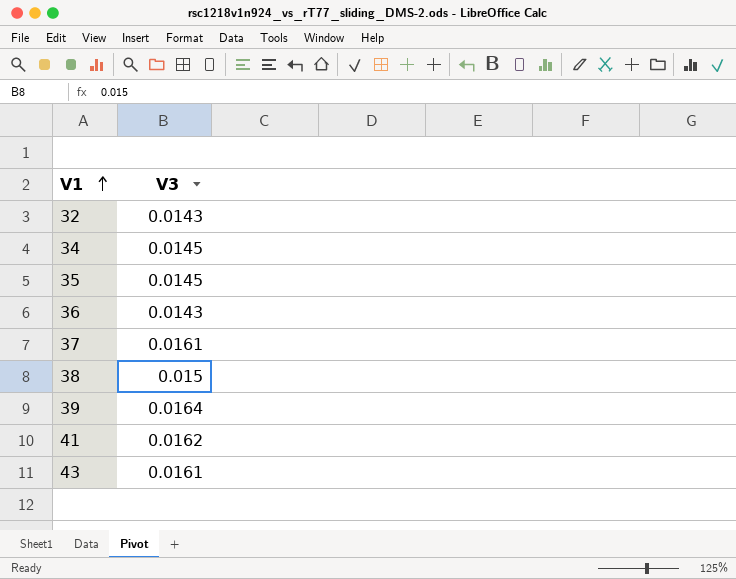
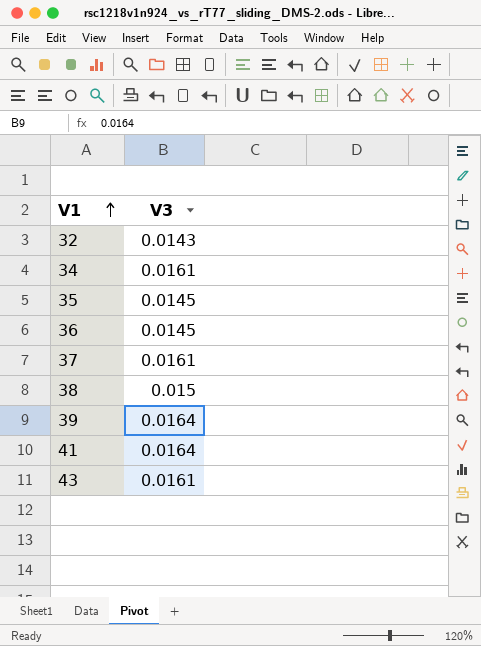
34 | V3: 0.0145 -> 0.0161
36 | V3: 0.0143 -> 0.0145
41 | V3: 0.0162 -> 0.0164

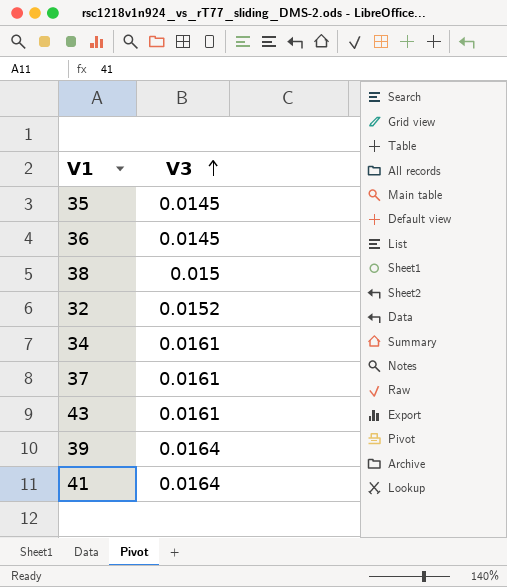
row order: V1 ascending -> V3 ascending
32 | V3: 0.0143 -> 0.0152

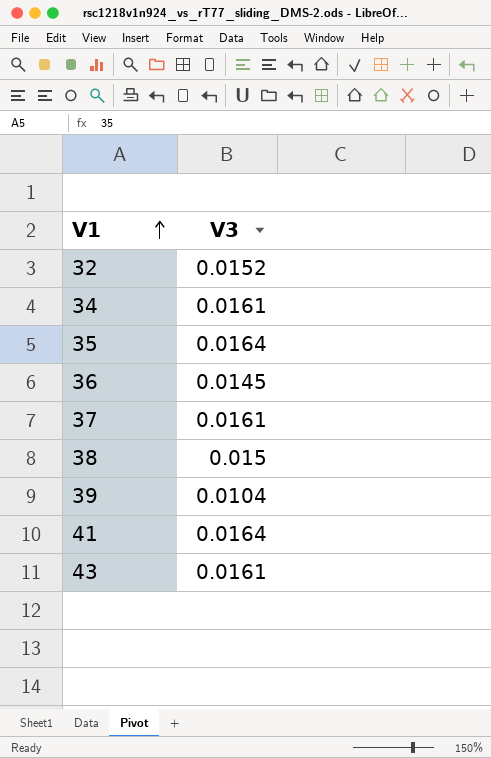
row order: V3 ascending -> V1 ascending
35 | V3: 0.0145 -> 0.0164
39 | V3: 0.0164 -> 0.0104

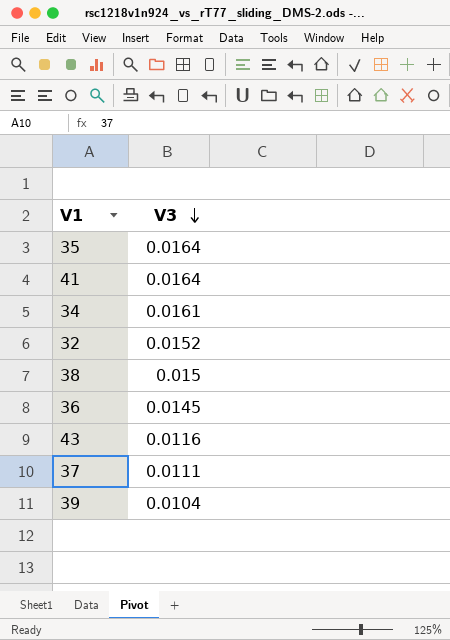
row order: V1 ascending -> V3 descending
43 | V3: 0.0161 -> 0.0116
37 | V3: 0.0161 -> 0.0111

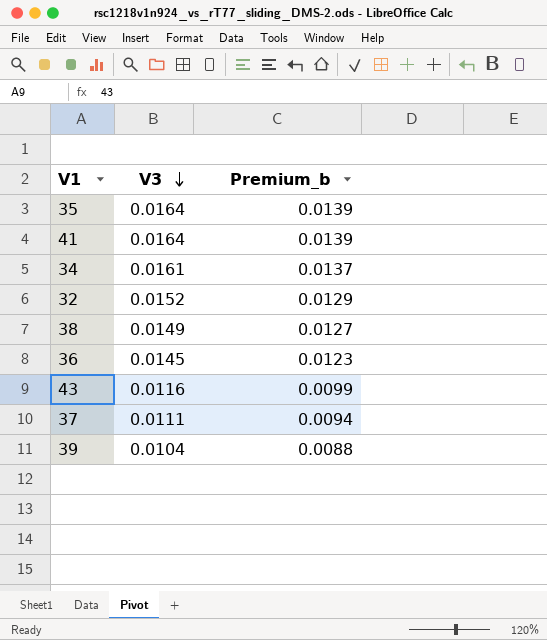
column Premium_b | formula: none -> [V3] * 0.85
38 | V3: 0.015 -> 0.0149

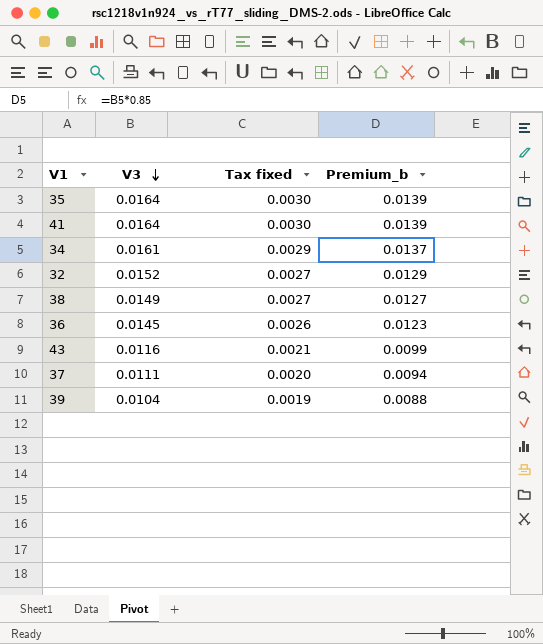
column Tax fixed | formula: none -> [V3] * 0.18

